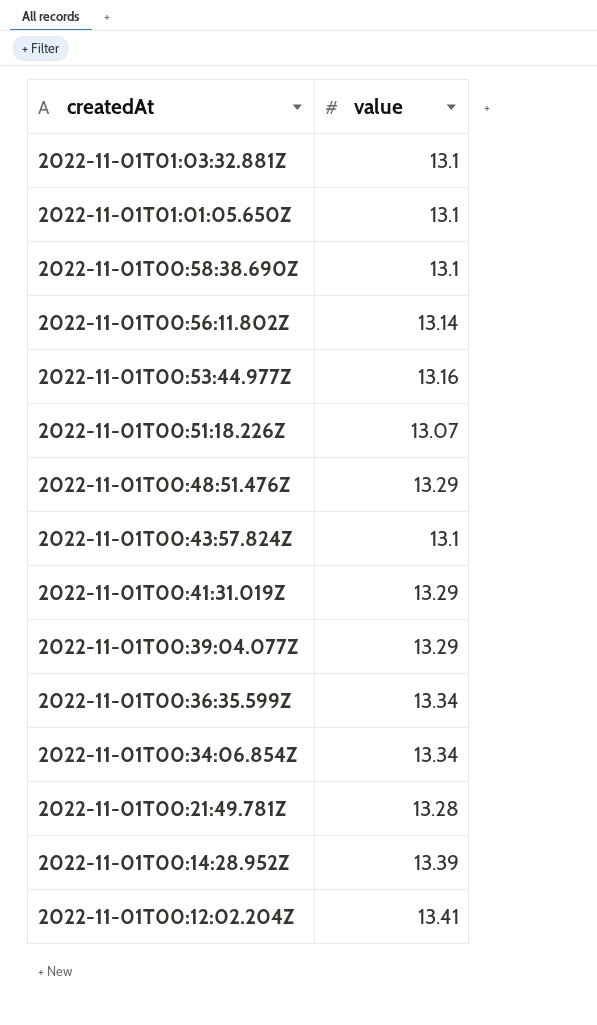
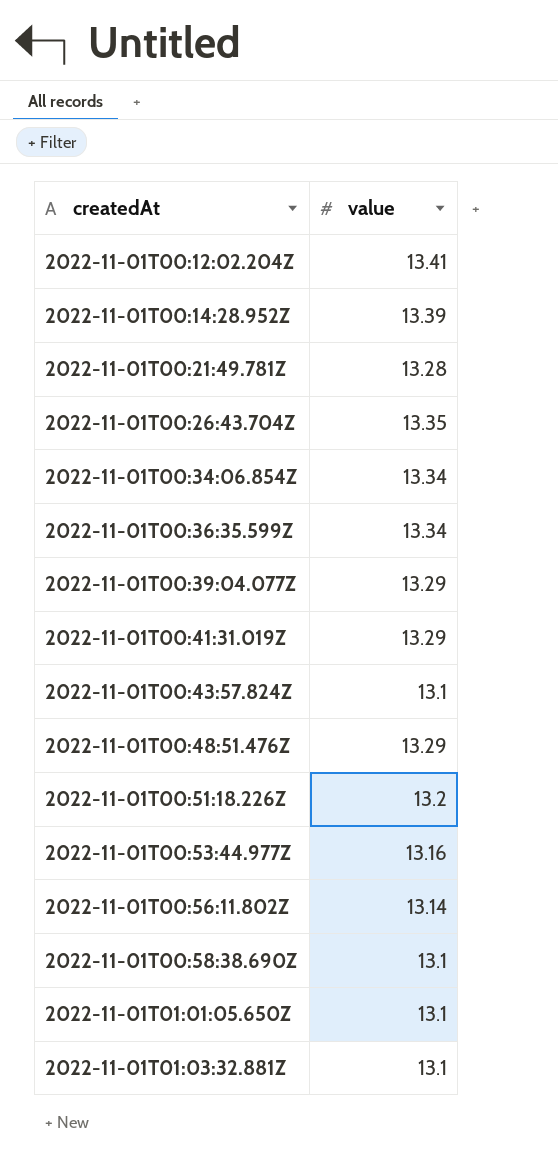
row order: createdAt descending -> createdAt ascending
row 2022-11-01T00:26:43.704Z: none -> 13.35
2022-11-01T00:51:18.226Z | value: 13.07 -> 13.2

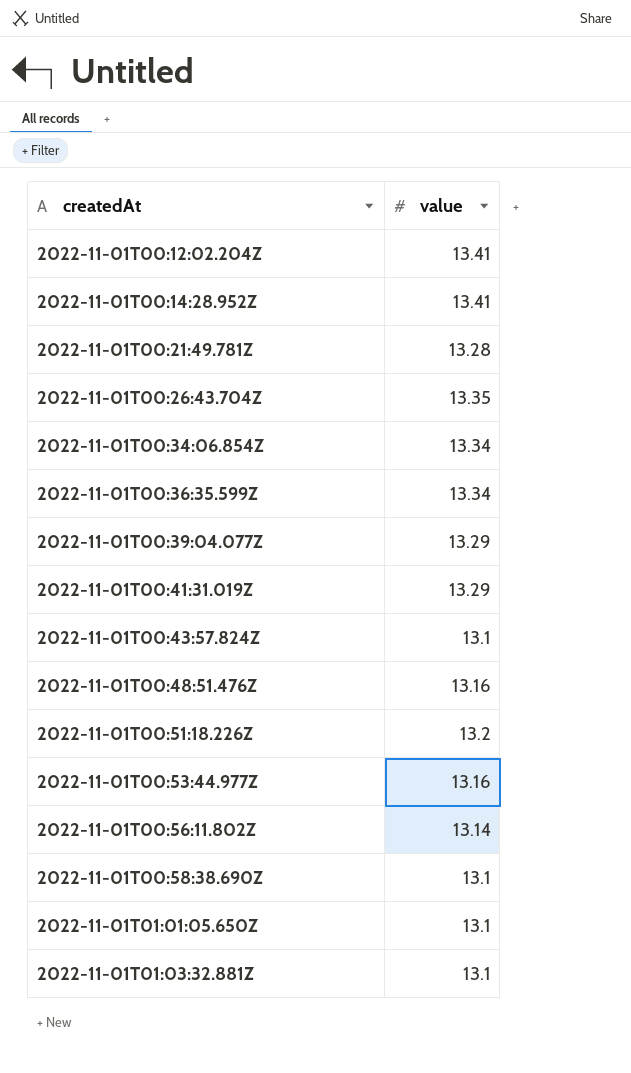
2022-11-01T00:14:28.952Z | value: 13.39 -> 13.41
2022-11-01T00:48:51.476Z | value: 13.29 -> 13.16

